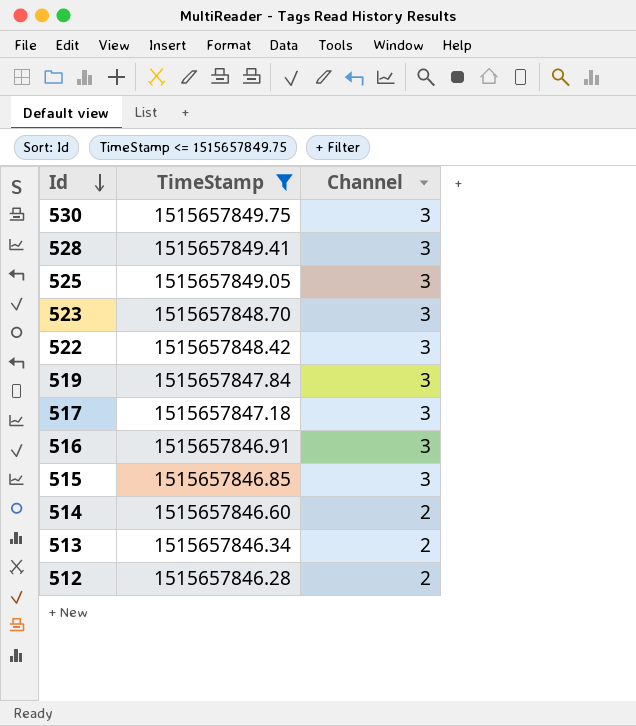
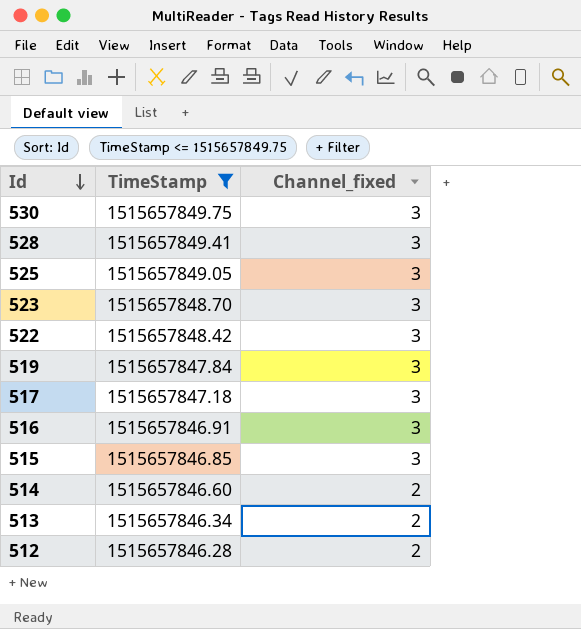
column name: Channel -> Channel_fixed

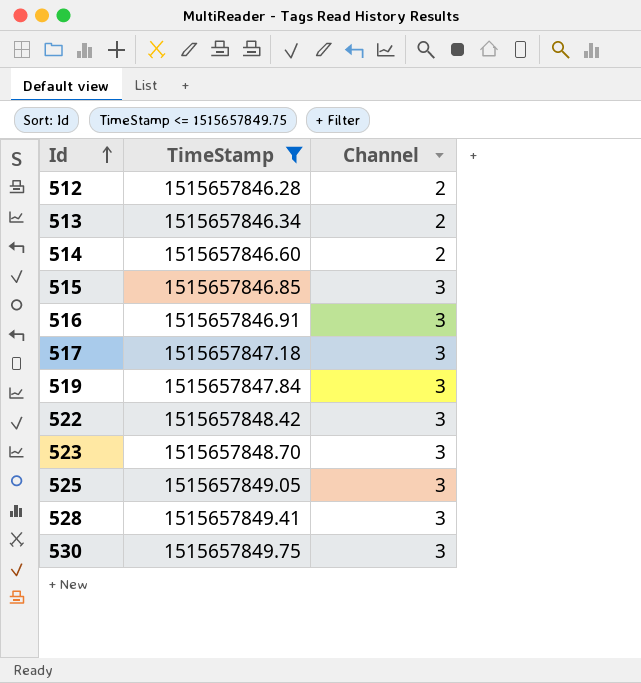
row order: Id descending -> Id ascending
column name: Channel_fixed -> Channel

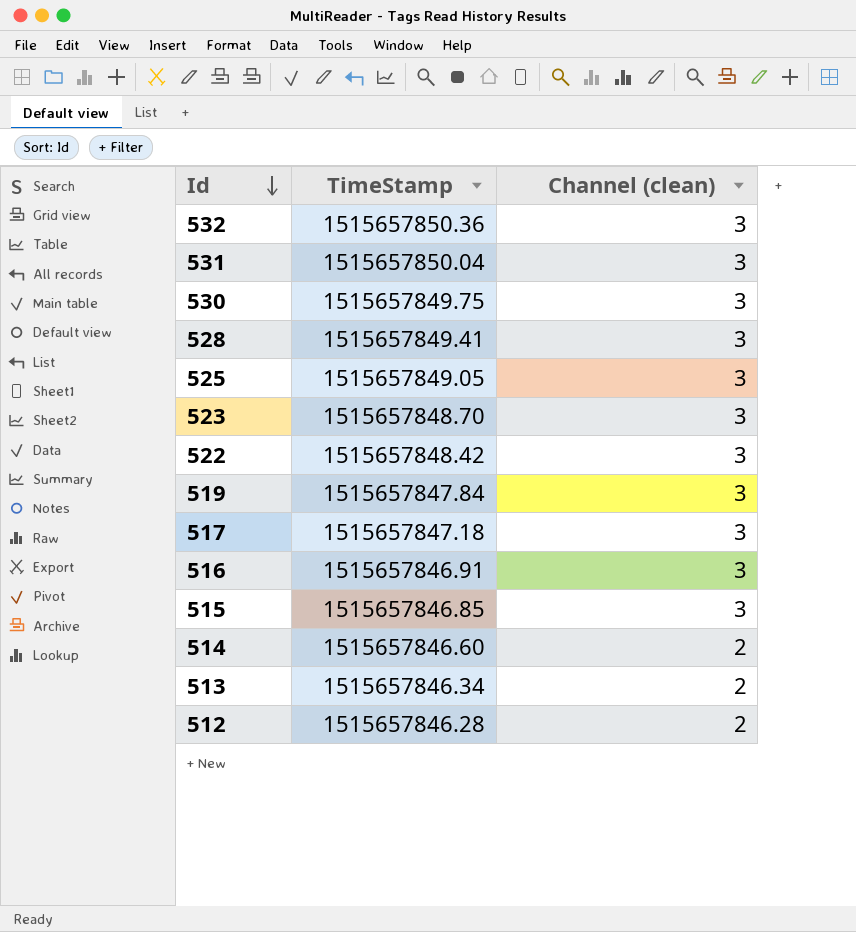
filter: TimeStamp <= 1515657849.75 -> none
row order: Id ascending -> Id descending
column name: Channel -> Channel (clean)

